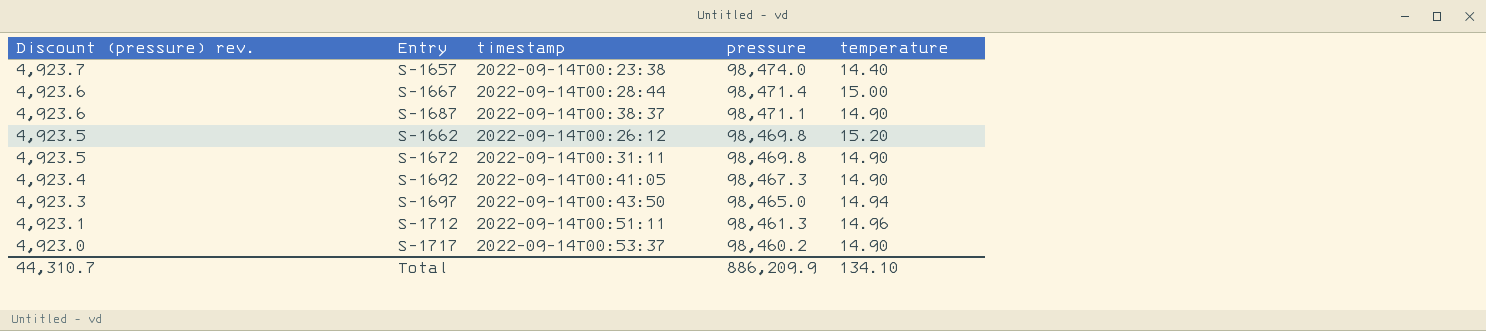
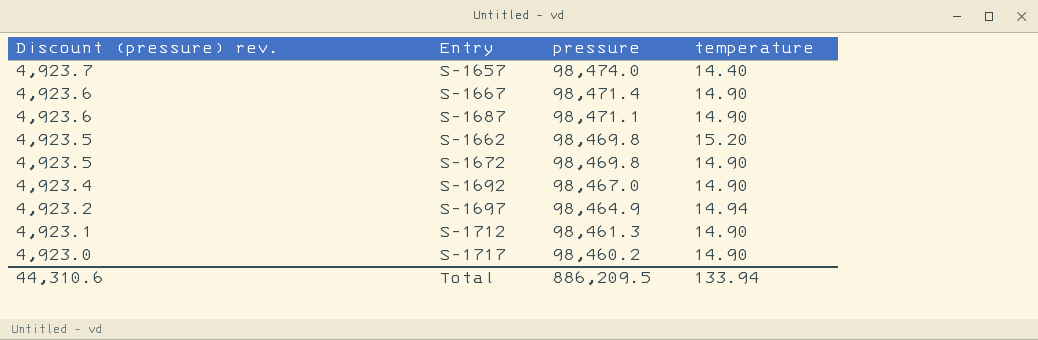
column timestamp | position: 3 -> none
S-1667 | temperature: 15.00 -> 14.90
S-1692 | pressure: 98,467.3 -> 98,467.0
S-1697 | Discount (pressure) rev.: 4,923.3 -> 4,923.2
S-1697 | pressure: 98,465.0 -> 98,464.9
S-1712 | temperature: 14.96 -> 14.90
Total | Discount (pressure) rev.: 44,310.7 -> 44,310.6
Total | pressure: 886,209.9 -> 886,209.5
Total | temperature: 134.10 -> 133.94

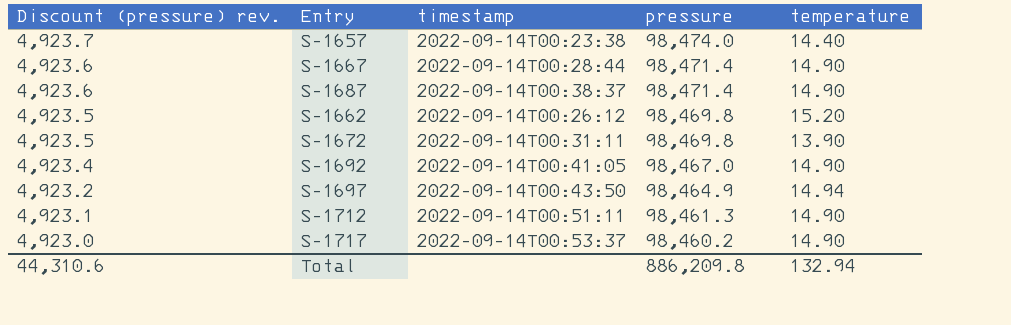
column timestamp | position: none -> 3
S-1687 | pressure: 98,471.1 -> 98,471.4
S-1672 | temperature: 14.90 -> 13.90
Total | pressure: 886,209.5 -> 886,209.8
Total | temperature: 133.94 -> 132.94

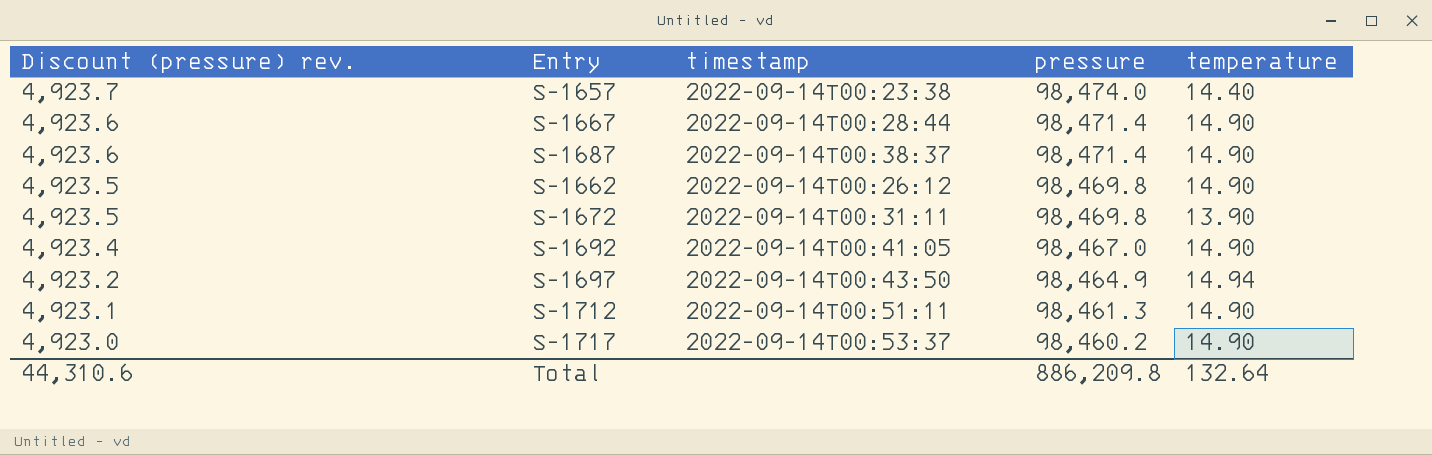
S-1662 | temperature: 15.20 -> 14.90
Total | temperature: 132.94 -> 132.64

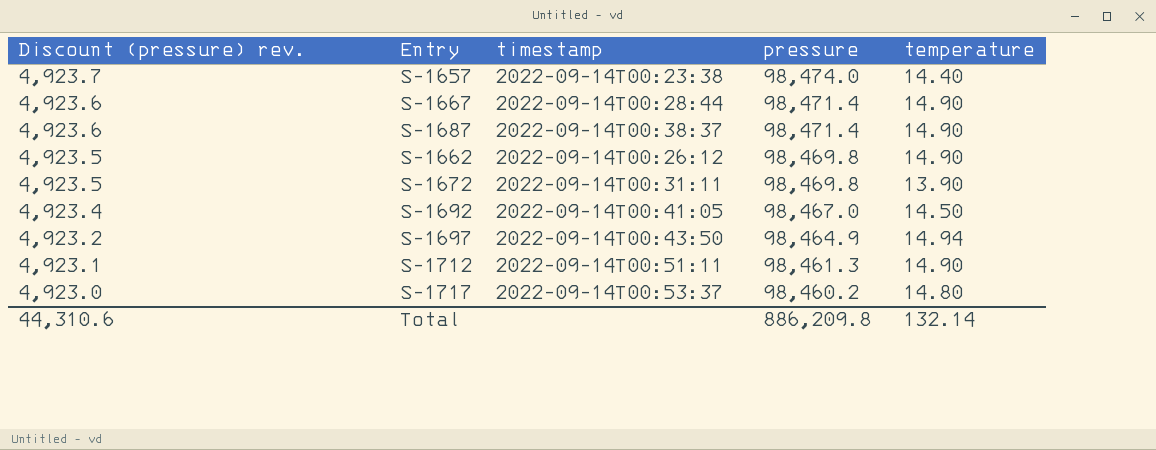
S-1692 | temperature: 14.90 -> 14.50
S-1717 | temperature: 14.90 -> 14.80
Total | temperature: 132.64 -> 132.14

